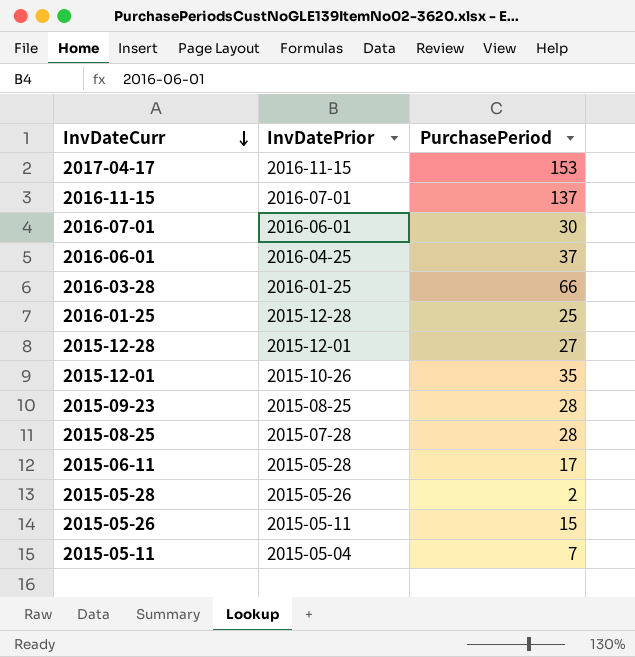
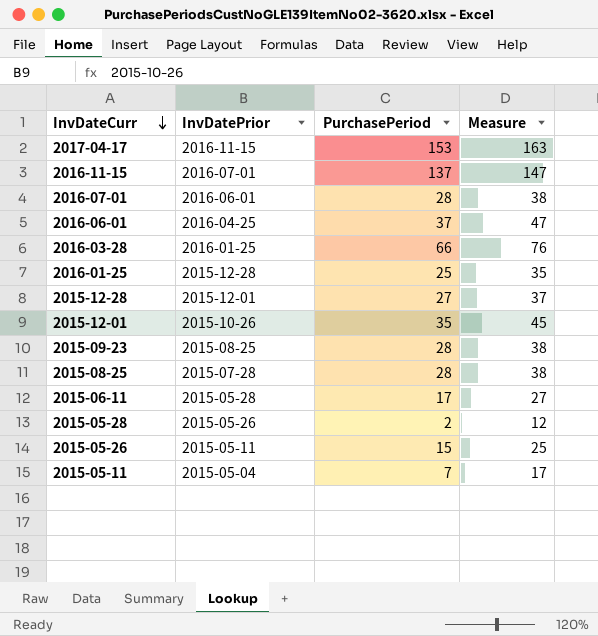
column Measure | formula: none -> [PurchasePeriod] + 10
2016-07-01 | PurchasePeriod: 30 -> 28

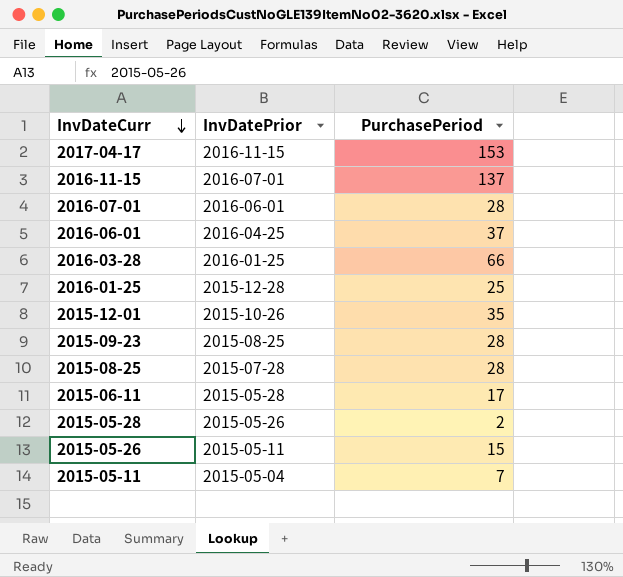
column Measure | formula: [PurchasePeriod] + 10 -> none
row 2015-12-28: 2015-12-01 | 27 | 37 -> none

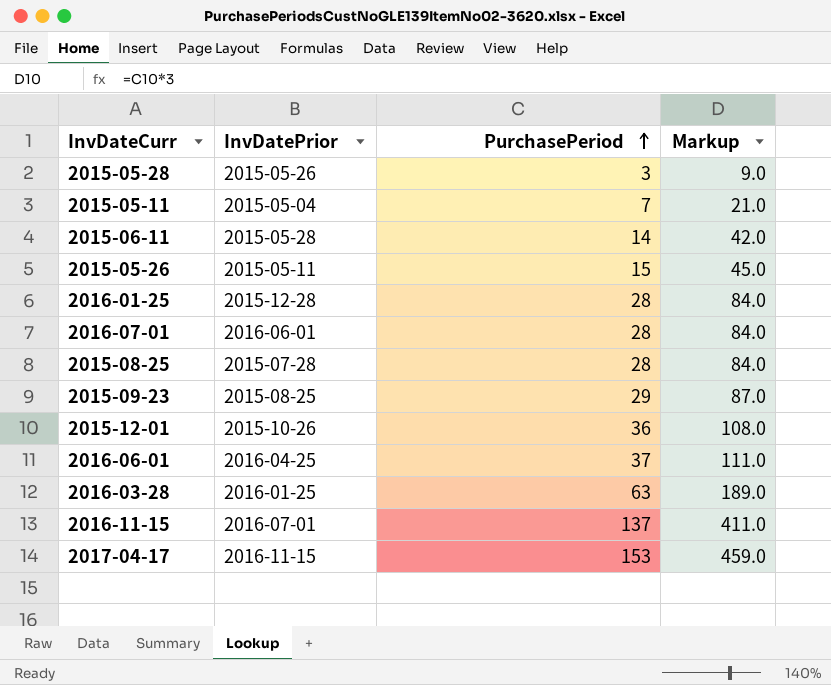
row order: InvDateCurr descending -> PurchasePeriod ascending
column Markup | formula: none -> [PurchasePeriod] * 3
2015-05-28 | PurchasePeriod: 2 -> 3
2015-06-11 | PurchasePeriod: 17 -> 14
2016-01-25 | PurchasePeriod: 25 -> 28
2015-09-23 | PurchasePeriod: 28 -> 29
2015-12-01 | PurchasePeriod: 35 -> 36
2016-03-28 | PurchasePeriod: 66 -> 63

